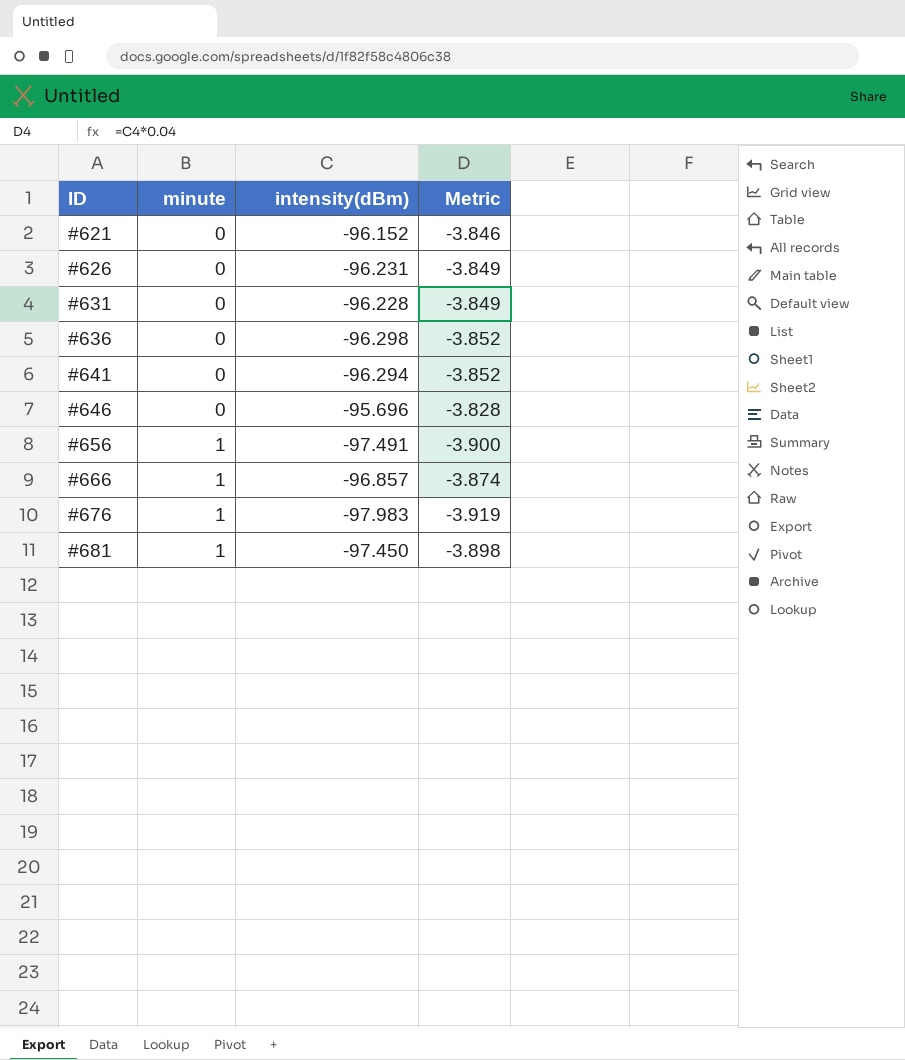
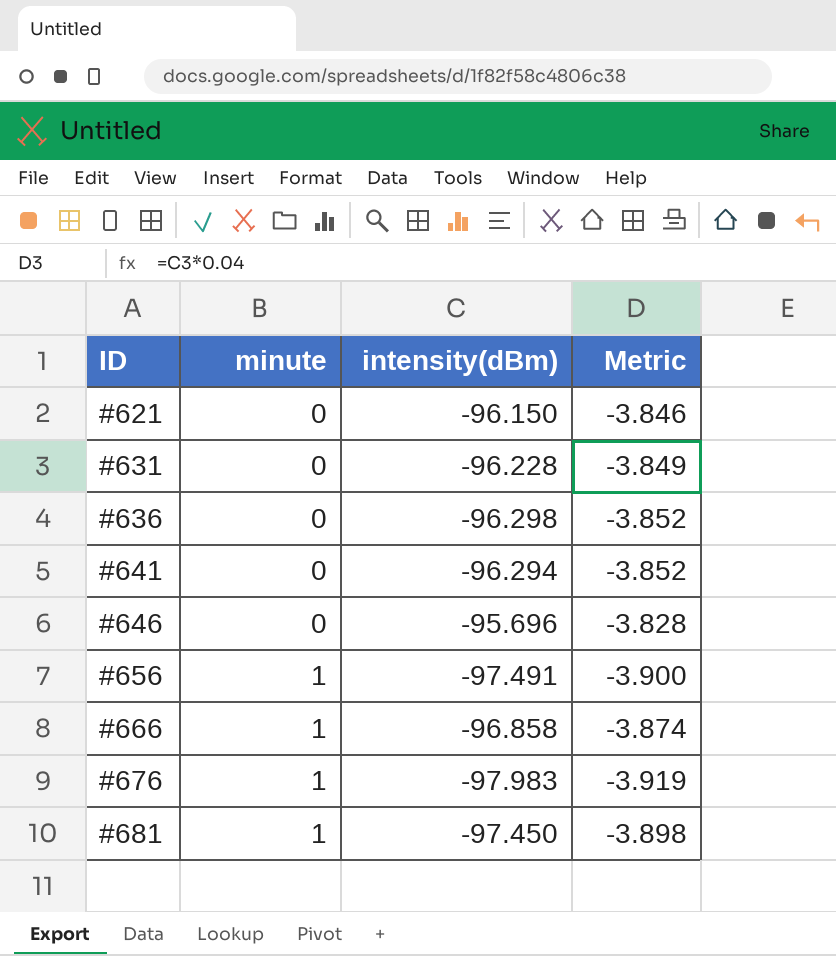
row #626: 0 | -96.231 | -3.849 -> none
#621 | intensity(dBm): -96.152 -> -96.150
#666 | intensity(dBm): -96.857 -> -96.858

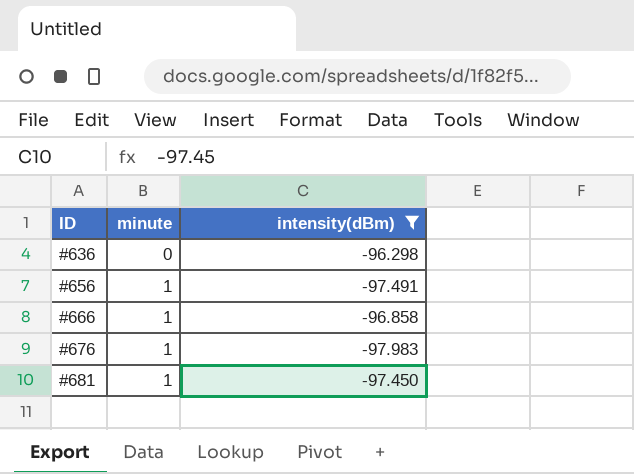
filter: none -> intensity(dBm) <= -96.298
column Metric | formula: [intensity(dBm)] * 0.04 -> none

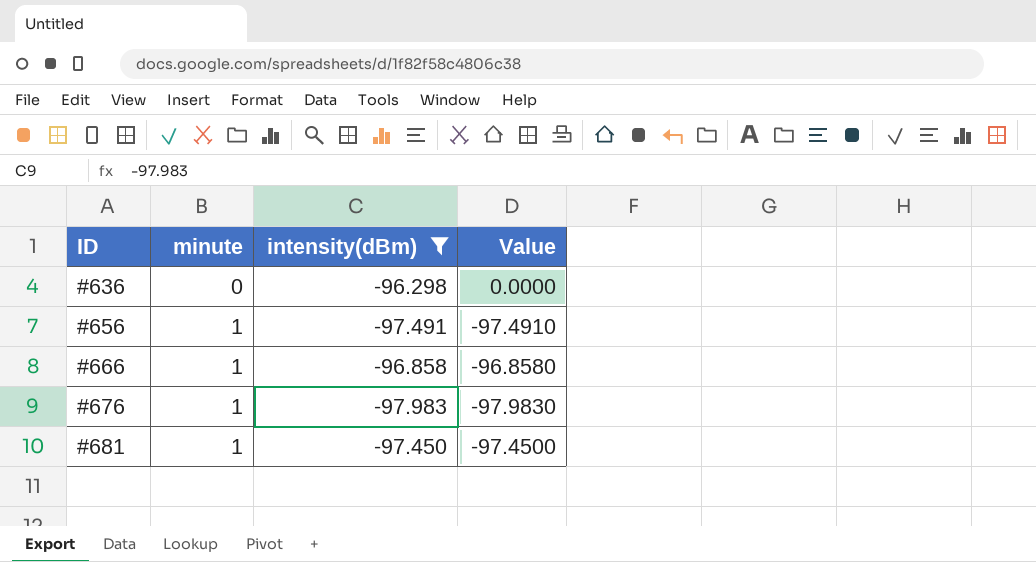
column Value | formula: none -> [minute] * [intensity(dBm)]

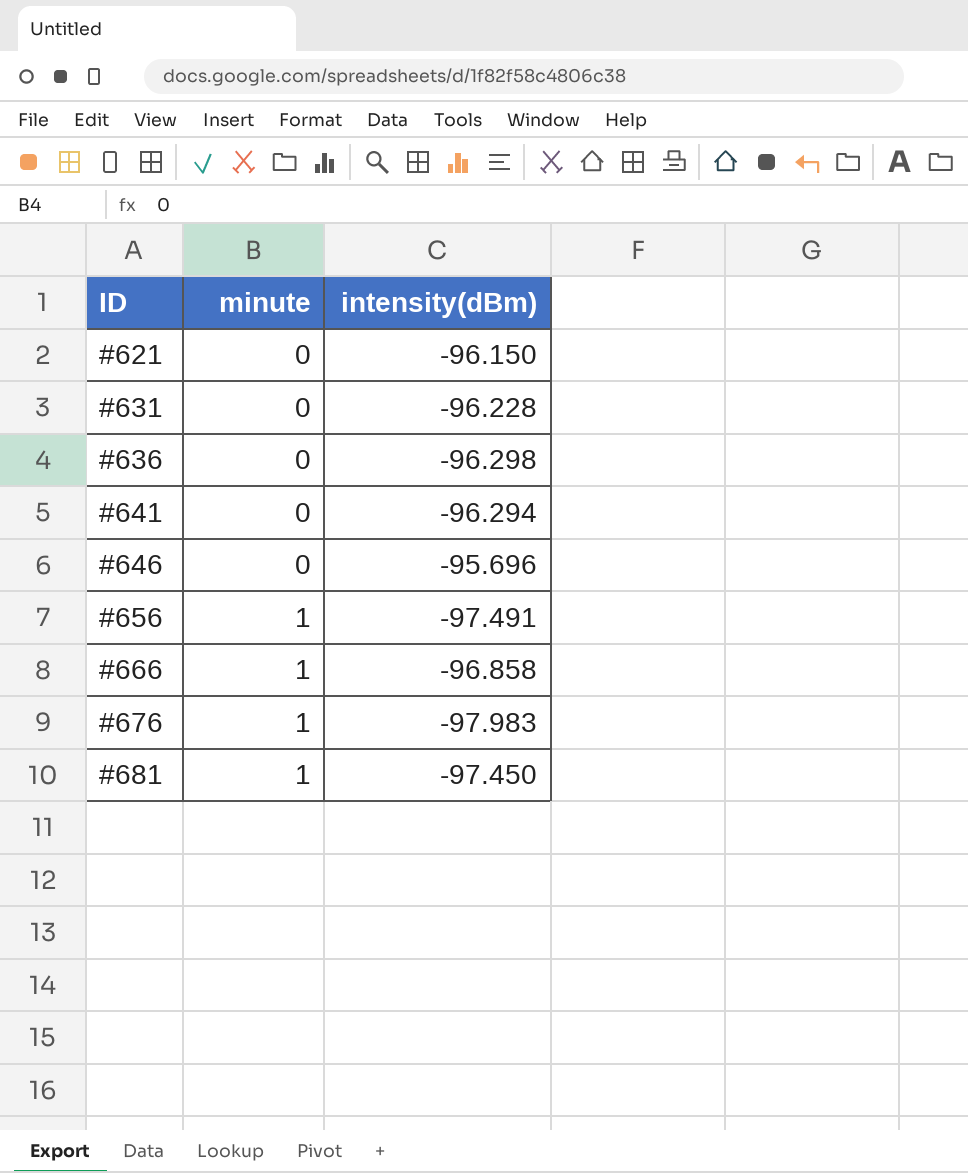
filter: intensity(dBm) <= -96.298 -> none
column Value | formula: [minute] * [intensity(dBm)] -> none

